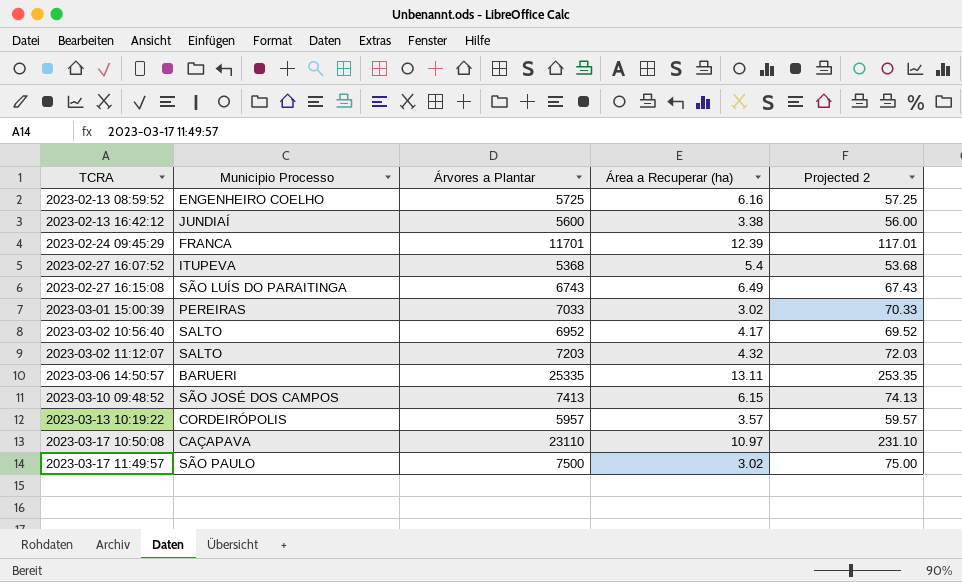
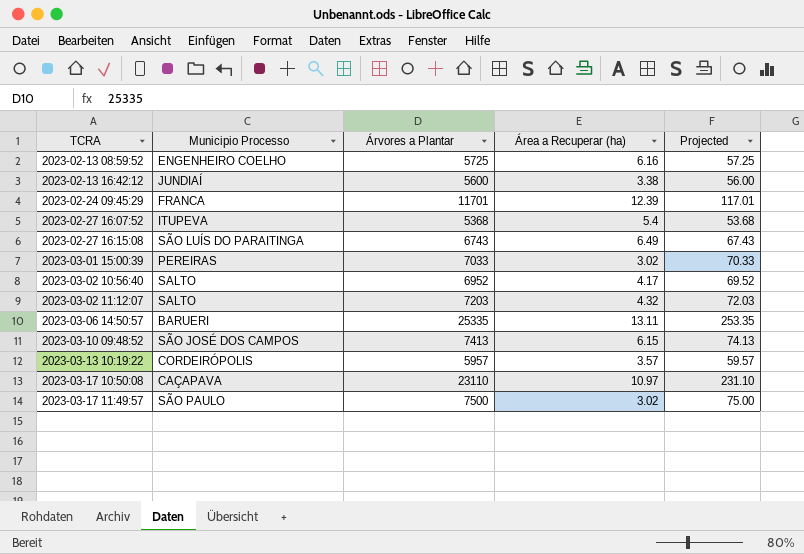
column name: Projected 2 -> Projected

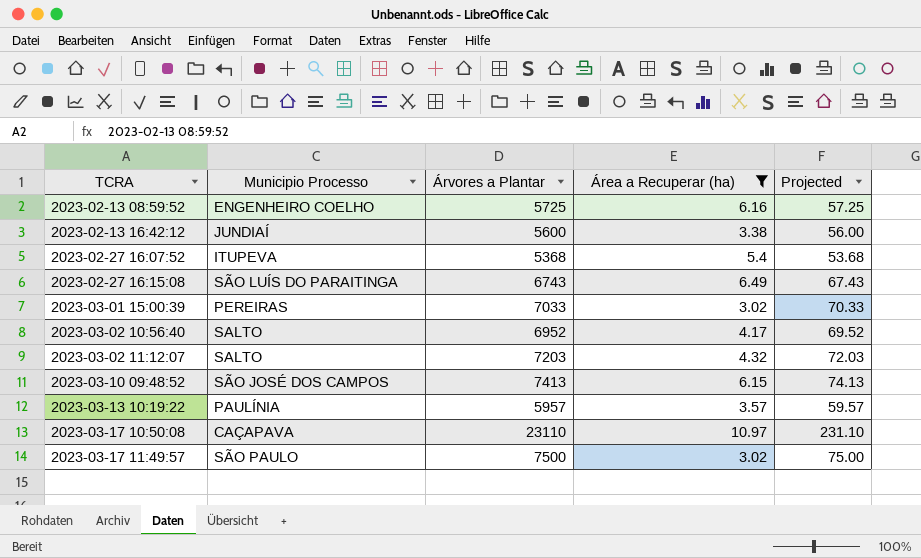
filter: none -> Área a Recuperar (ha) <= 10.97
2023-03-13 10:19:22 | Municipio Processo: CORDEIRÓPOLIS -> PAULÍNIA

